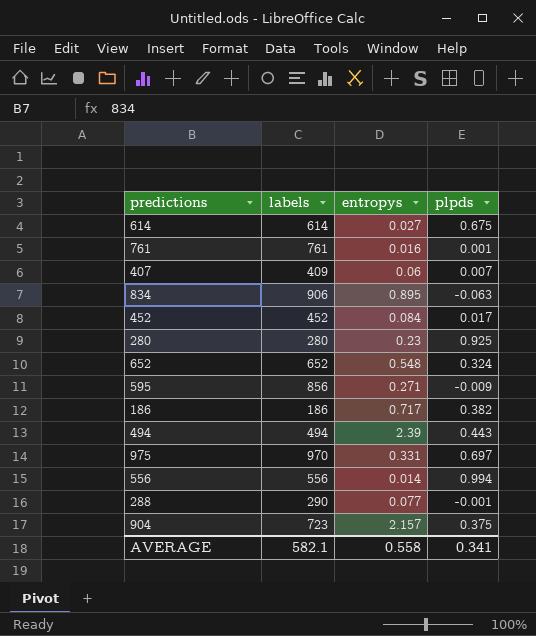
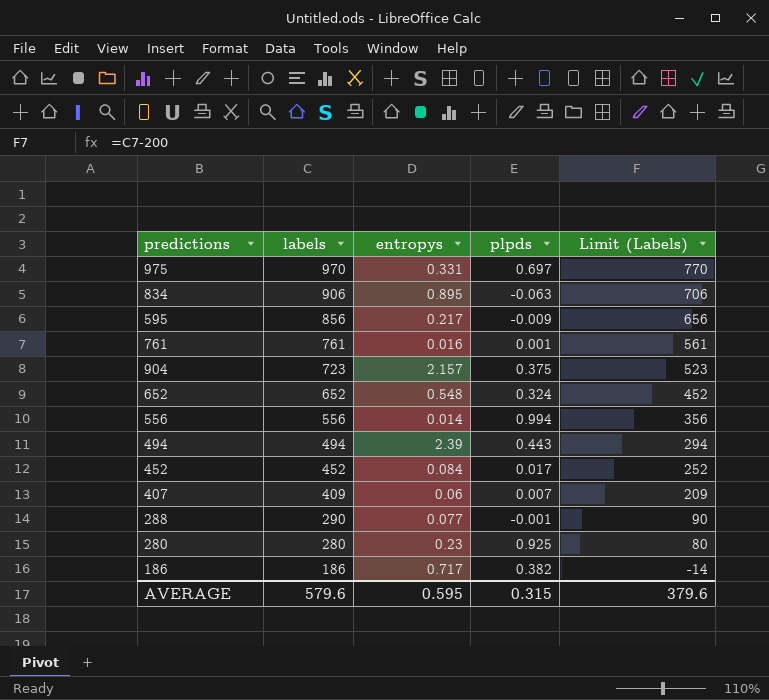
row order: none -> labels descending
column Limit (Labels) | formula: none -> [labels] - 200
row 614: 614 | 0.027 | 0.675 -> none
595 | entropys: 0.271 -> 0.217
AVERAGE | labels: 582.1 -> 579.6
AVERAGE | entropys: 0.558 -> 0.595
AVERAGE | plpds: 0.341 -> 0.315

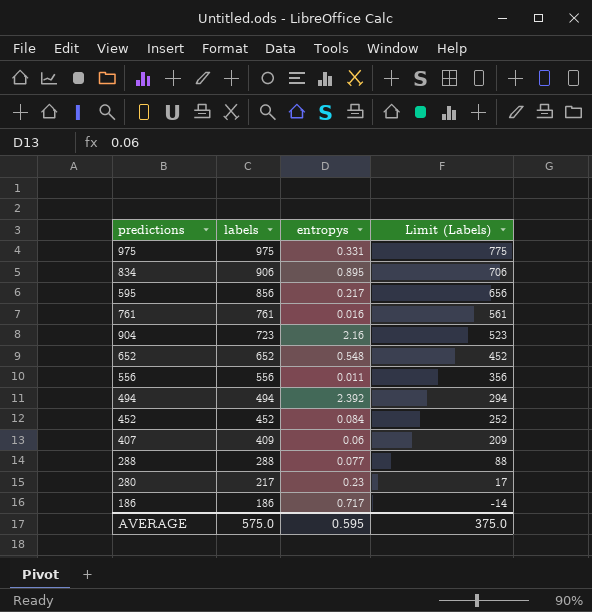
column plpds | position: 4 -> none
975 | labels: 970 -> 975
975 | Limit (Labels): 770 -> 775
904 | entropys: 2.157 -> 2.16
556 | entropys: 0.014 -> 0.011
494 | entropys: 2.39 -> 2.392
288 | labels: 290 -> 288
288 | Limit (Labels): 90 -> 88
280 | labels: 280 -> 217
280 | Limit (Labels): 80 -> 17
AVERAGE | labels: 579.6 -> 575.0
AVERAGE | Limit (Labels): 379.6 -> 375.0

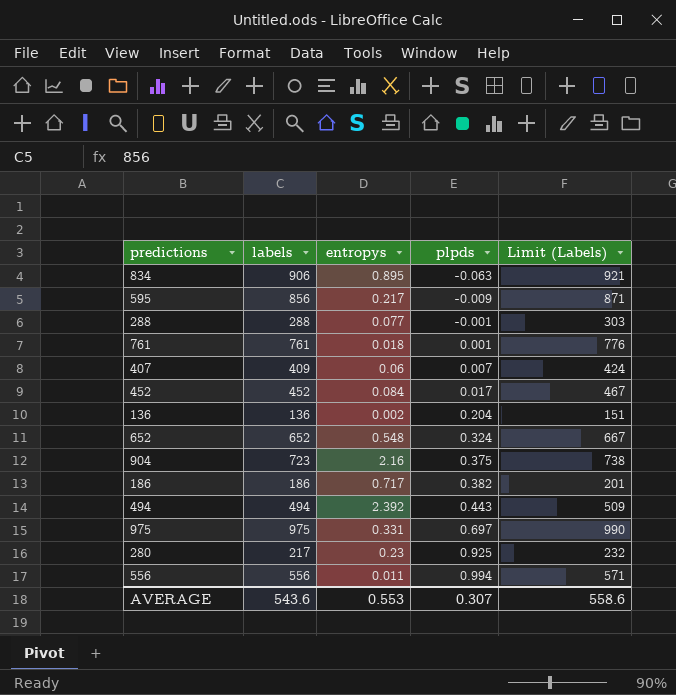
row order: labels descending -> plpds ascending
column plpds | position: none -> 4
column Limit (Labels) | formula: [labels] - 200 -> [labels] + 15
761 | entropys: 0.016 -> 0.018
row 136: none -> 136 | 0.002 | 0.204 | 151
AVERAGE | labels: 575.0 -> 543.6
AVERAGE | entropys: 0.595 -> 0.553
AVERAGE | Limit (Labels): 375.0 -> 558.6

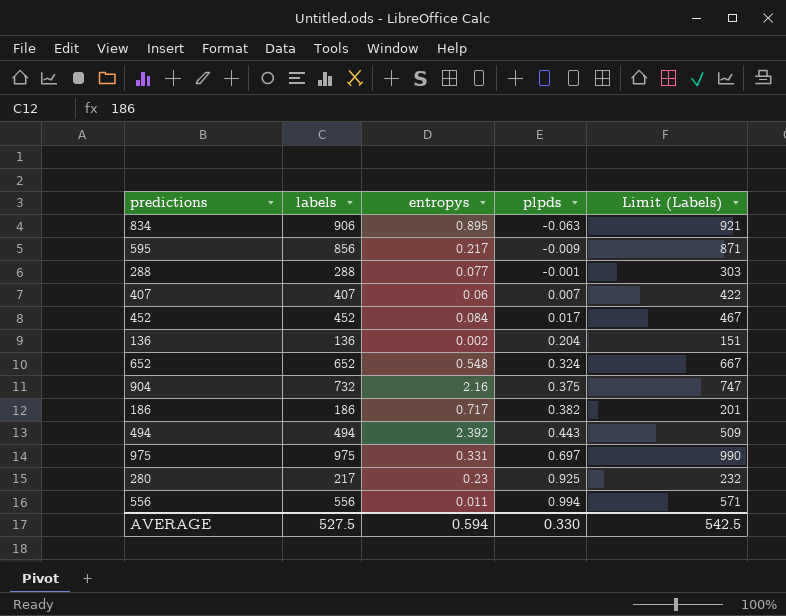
row 761: 761 | 0.018 | 0.001 | 776 -> none
407 | labels: 409 -> 407
407 | Limit (Labels): 424 -> 422
904 | labels: 723 -> 732
904 | Limit (Labels): 738 -> 747
AVERAGE | labels: 543.6 -> 527.5
AVERAGE | entropys: 0.553 -> 0.594
AVERAGE | plpds: 0.307 -> 0.330
AVERAGE | Limit (Labels): 558.6 -> 542.5

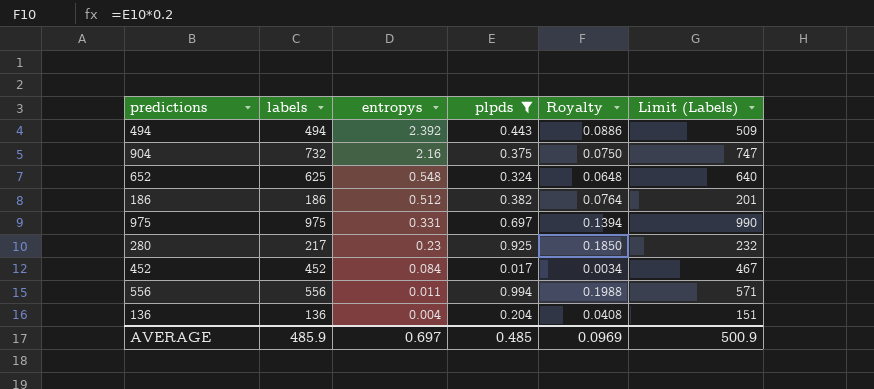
filter: none -> plpds >= 0.017
row order: plpds ascending -> entropys descending
column Royalty | formula: none -> [plpds] * 0.2
652 | labels: 652 -> 625
652 | Limit (Labels): 667 -> 640
186 | entropys: 0.717 -> 0.512
136 | entropys: 0.002 -> 0.004
AVERAGE | labels: 527.5 -> 485.9
AVERAGE | entropys: 0.594 -> 0.697
AVERAGE | plpds: 0.330 -> 0.485
AVERAGE | Limit (Labels): 542.5 -> 500.9

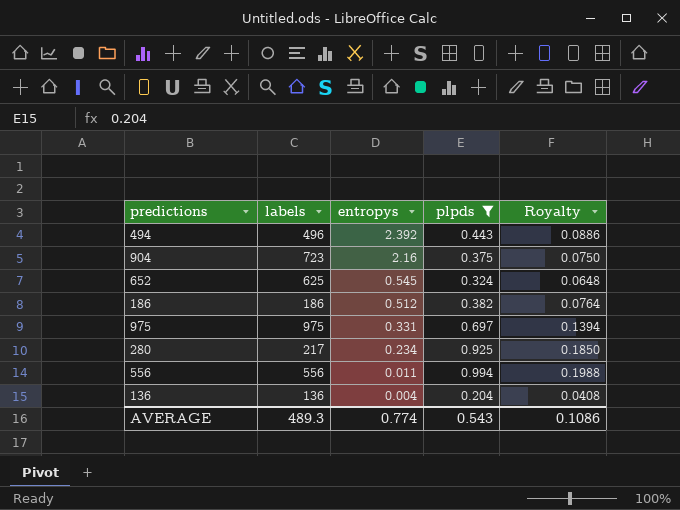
column Limit (Labels) | formula: [labels] + 15 -> none
row 452: 452 | 0.084 | 0.017 | 0.0034 | 467 -> none
494 | labels: 494 -> 496
904 | labels: 732 -> 723
652 | entropys: 0.548 -> 0.545
280 | entropys: 0.23 -> 0.234
AVERAGE | labels: 485.9 -> 489.3
AVERAGE | entropys: 0.697 -> 0.774
AVERAGE | plpds: 0.485 -> 0.543
AVERAGE | Royalty: 0.0969 -> 0.1086

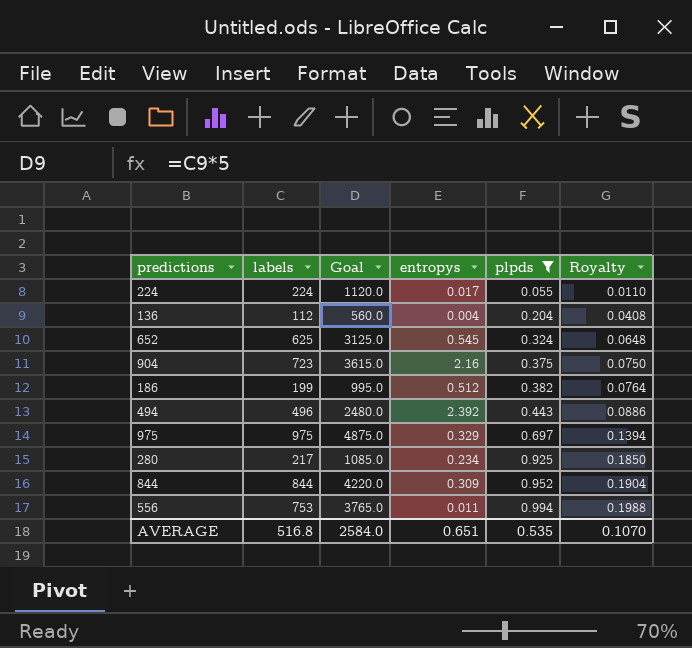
row order: entropys descending -> plpds ascending
column Goal | formula: none -> [labels] * 5
row 224: none -> 224 | 1120.0 | 0.017 | 0.055 | 0.0110
136 | labels: 136 -> 112
186 | labels: 186 -> 199
975 | entropys: 0.331 -> 0.329
row 844: none -> 844 | 4220.0 | 0.309 | 0.952 | 0.1904
556 | labels: 556 -> 753
AVERAGE | labels: 489.3 -> 516.8
AVERAGE | entropys: 0.774 -> 0.651
AVERAGE | plpds: 0.543 -> 0.535
AVERAGE | Royalty: 0.1086 -> 0.1070

